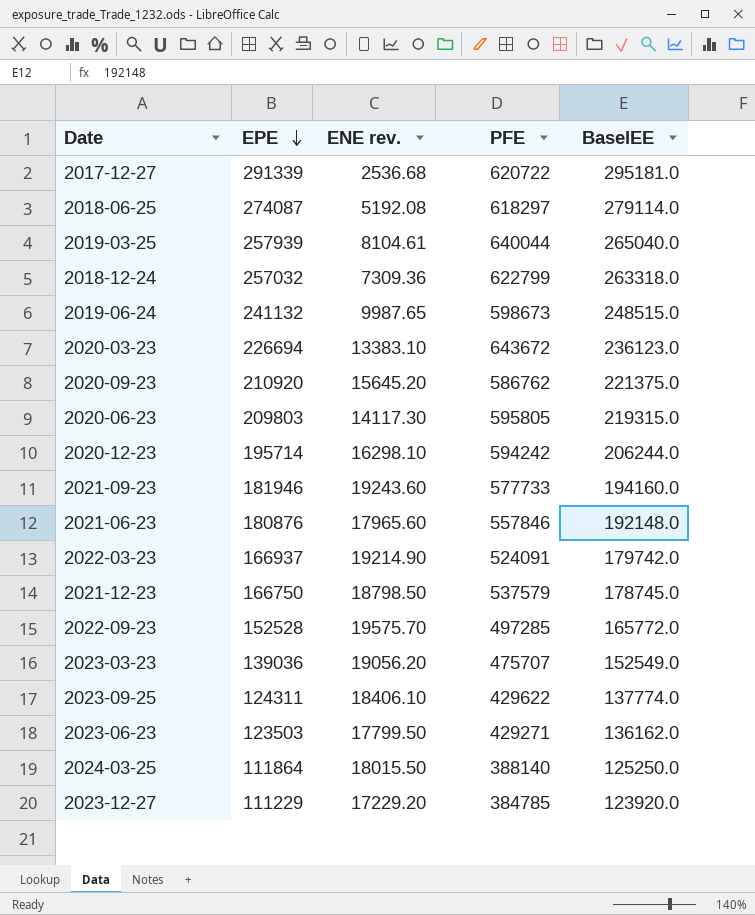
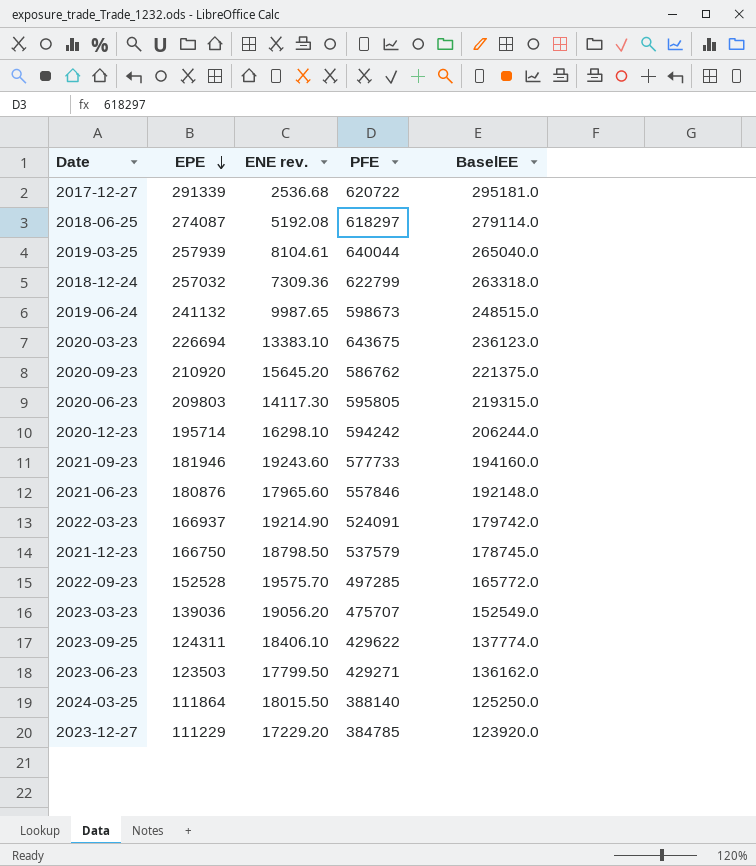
2020-03-23 | PFE: 643672 -> 643675

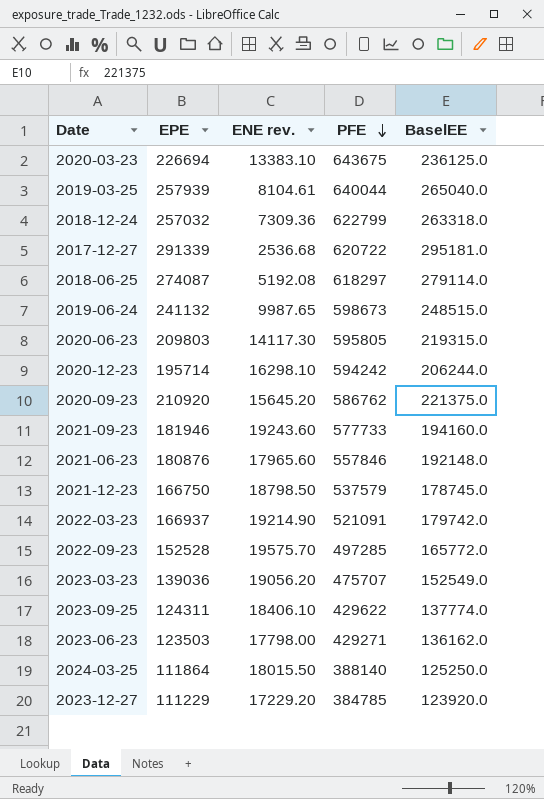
row order: EPE descending -> PFE descending
2020-03-23 | BaselEE: 236123.0 -> 236125.0
2022-03-23 | PFE: 524091 -> 521091
2023-06-23 | ENE rev.: 17799.50 -> 17798.00

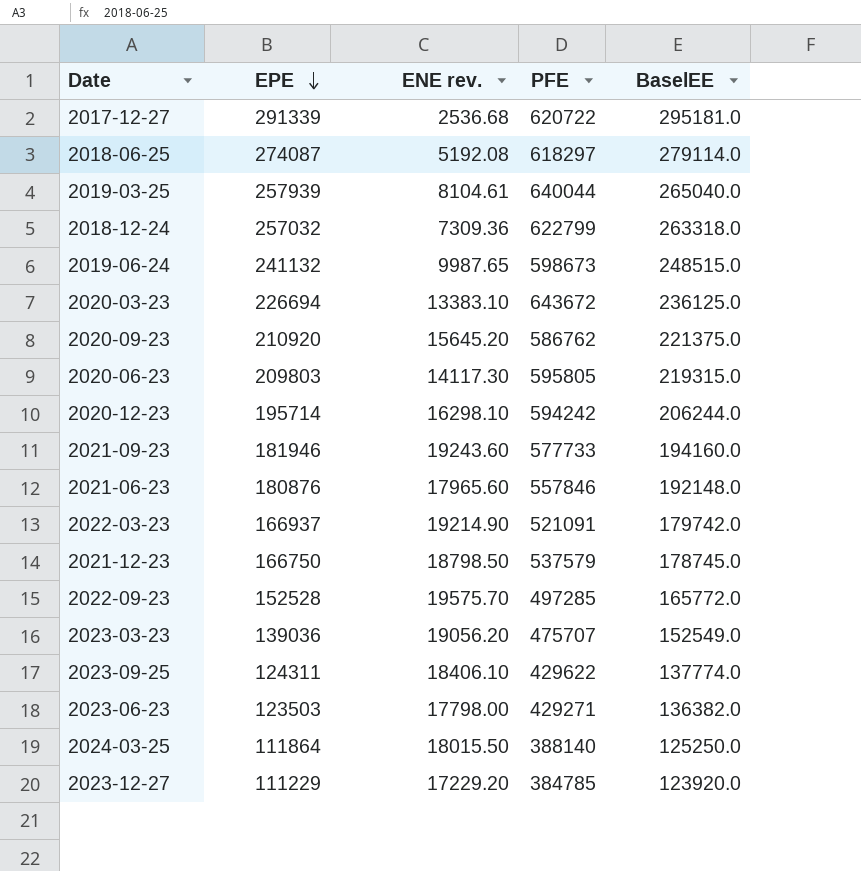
row order: PFE descending -> EPE descending
2020-03-23 | PFE: 643675 -> 643672
2023-06-23 | BaselEE: 136162.0 -> 136382.0

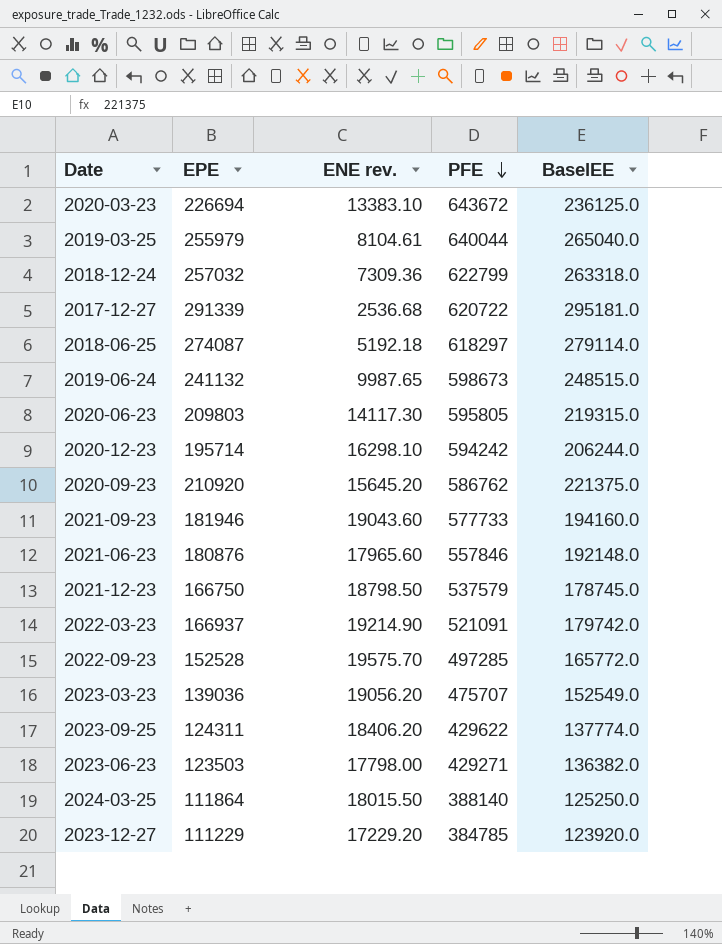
row order: EPE descending -> PFE descending
2019-03-25 | EPE: 257939 -> 255979
2018-06-25 | ENE rev.: 5192.08 -> 5192.18
2021-09-23 | ENE rev.: 19243.60 -> 19043.60
2023-09-25 | ENE rev.: 18406.10 -> 18406.20

